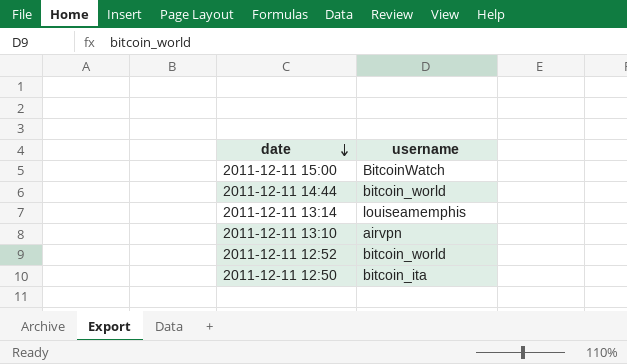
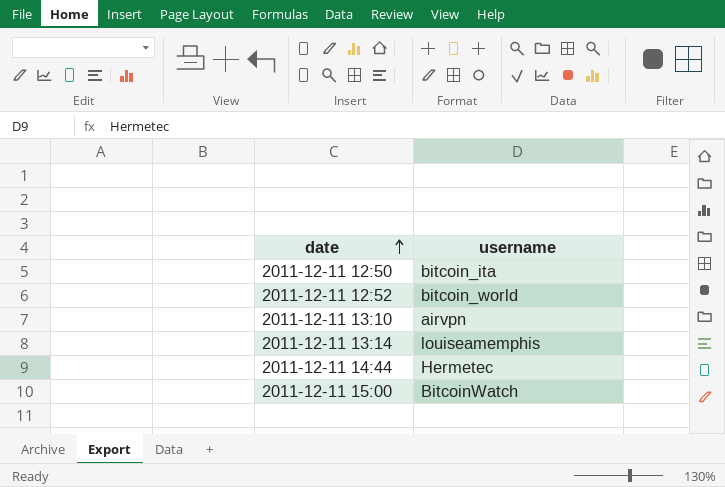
row order: date descending -> date ascending
2011-12-11 14:44 | username: bitcoin_world -> Hermetec

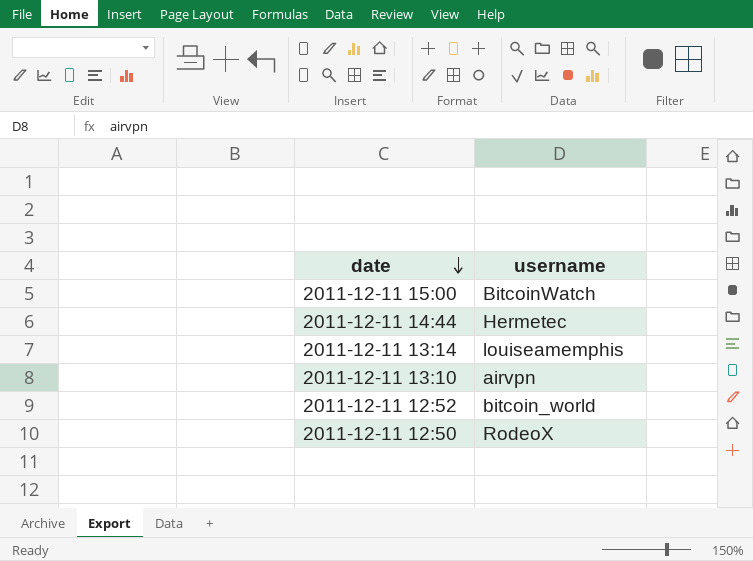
row order: date ascending -> date descending
2011-12-11 12:50 | username: bitcoin_ita -> RodeoX

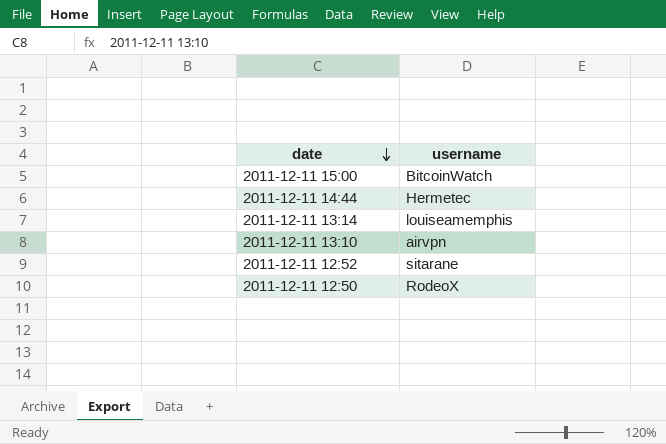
2011-12-11 12:52 | username: bitcoin_world -> sitarane

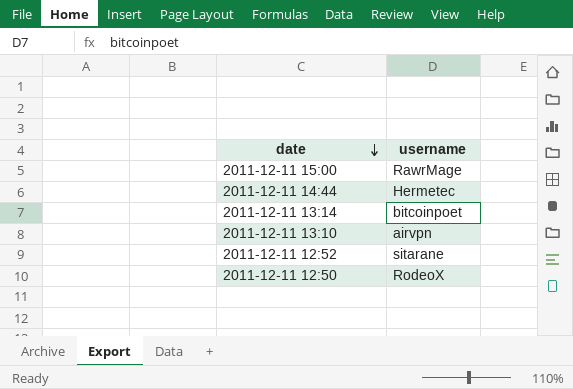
2011-12-11 15:00 | username: BitcoinWatch -> RawrMage
2011-12-11 13:14 | username: louiseamemphis -> bitcoinpoet

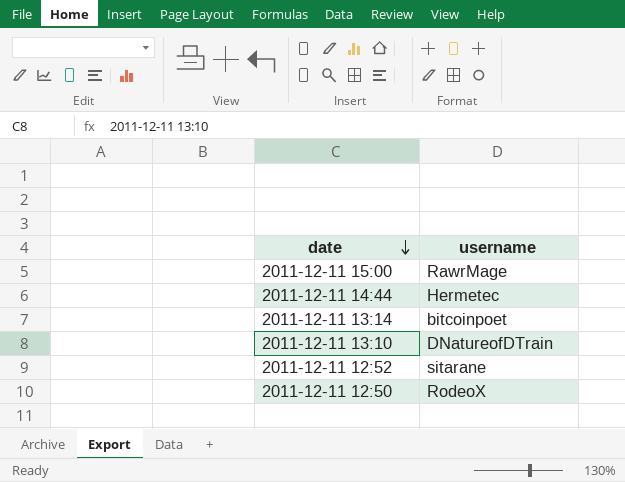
2011-12-11 13:10 | username: airvpn -> DNatureofDTrain

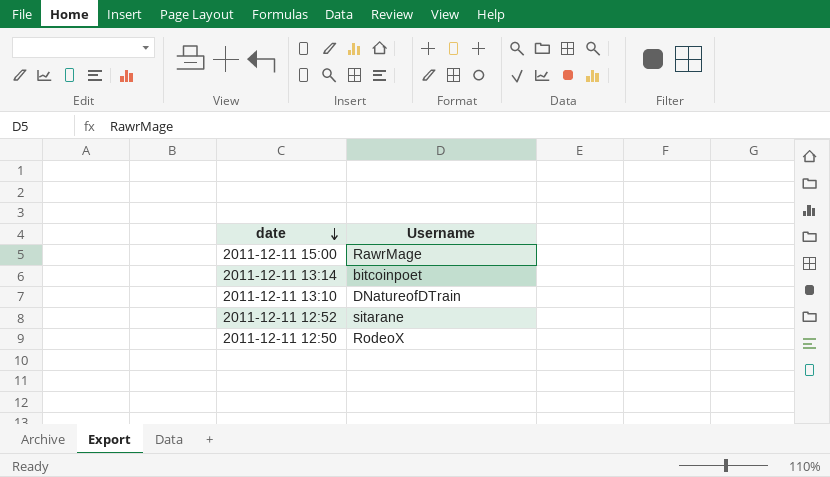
column name: username -> Username
row 2011-12-11 14:44: Hermetec -> none

